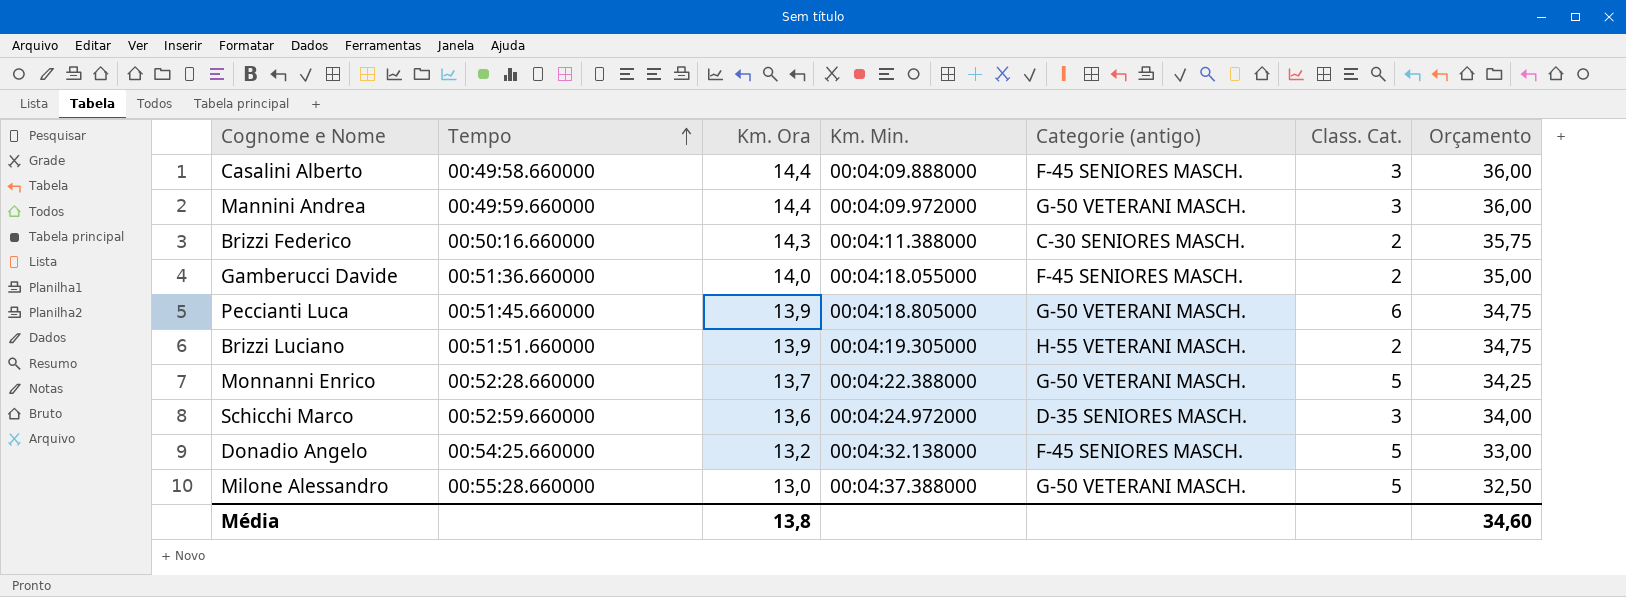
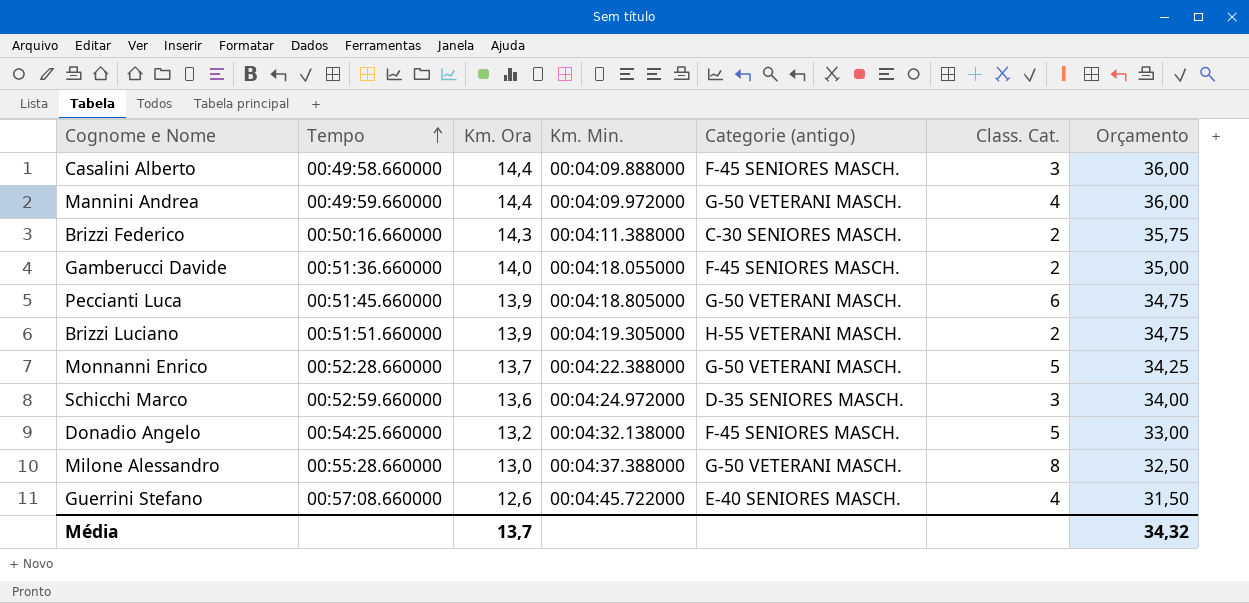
Mannini Andrea | Class. Cat.: 3 -> 4
Milone Alessandro | Class. Cat.: 5 -> 8
row Guerrini Stefano: none -> 00:57:08.660000 | 12,6 | 00:04:45.722000 | E-40 SENIORES MASCH. | 4 | 31,50
Média | Km. Ora: 13,8 -> 13,7
Média | Orçamento: 34,60 -> 34,32

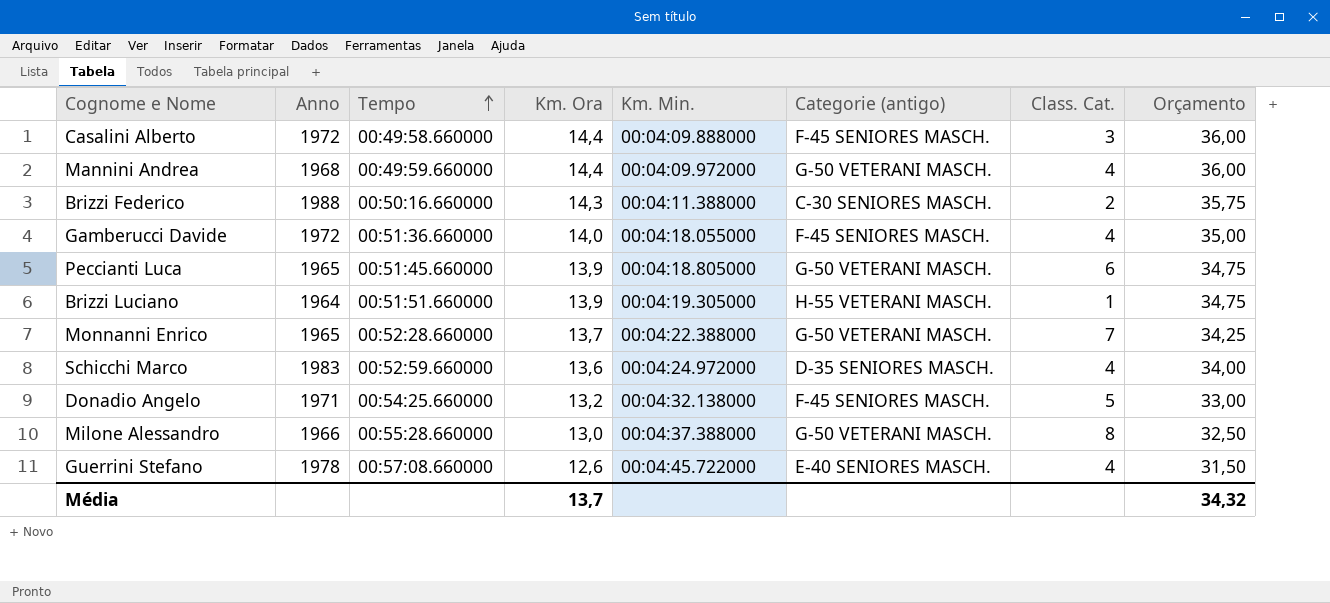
column Anno | position: none -> 2
Gamberucci Davide | Class. Cat.: 2 -> 4
Brizzi Luciano | Class. Cat.: 2 -> 1
Monnanni Enrico | Class. Cat.: 5 -> 7
Schicchi Marco | Class. Cat.: 3 -> 4

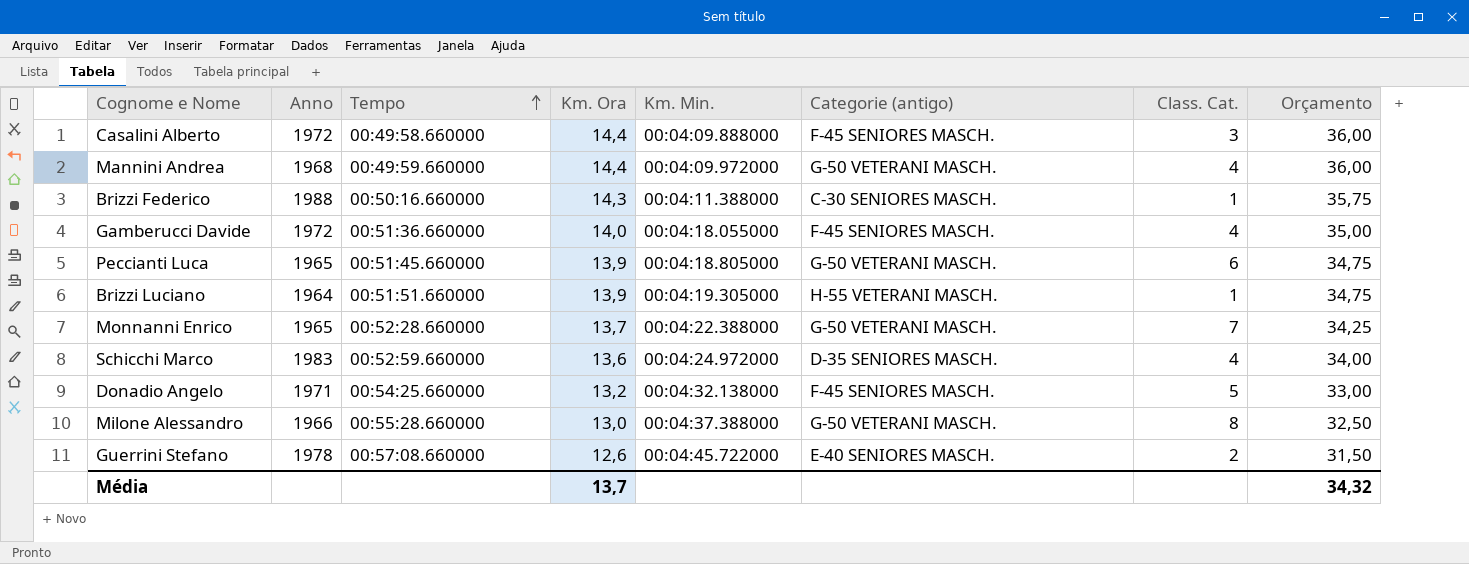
Brizzi Federico | Class. Cat.: 2 -> 1
Guerrini Stefano | Class. Cat.: 4 -> 2

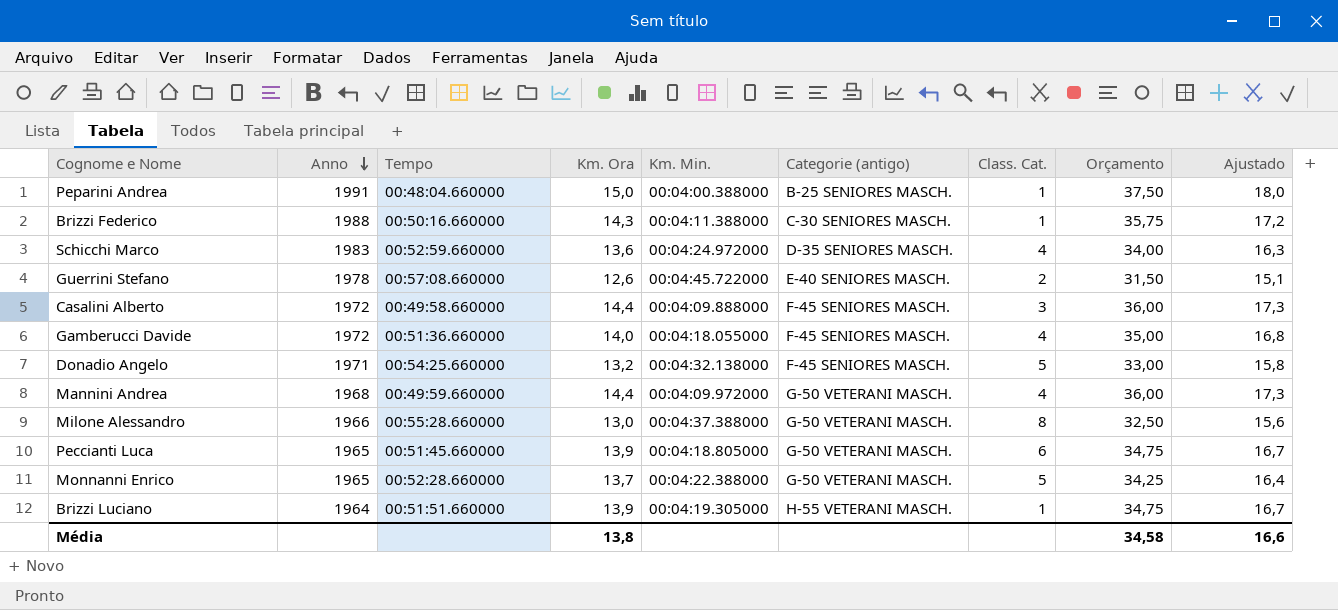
row order: Tempo ascending -> Anno descending
column Ajustado | formula: none -> [Km. Ora] * 1,2
row Peparini Andrea: none -> 1991 | 00:48:04.660000 | 15,0 | 00:04:00.388000 | B-25 SENIORES MASCH. | 1 | 37,50 | 18,0
Monnanni Enrico | Class. Cat.: 7 -> 5
Média | Km. Ora: 13,7 -> 13,8
Média | Orçamento: 34,32 -> 34,58

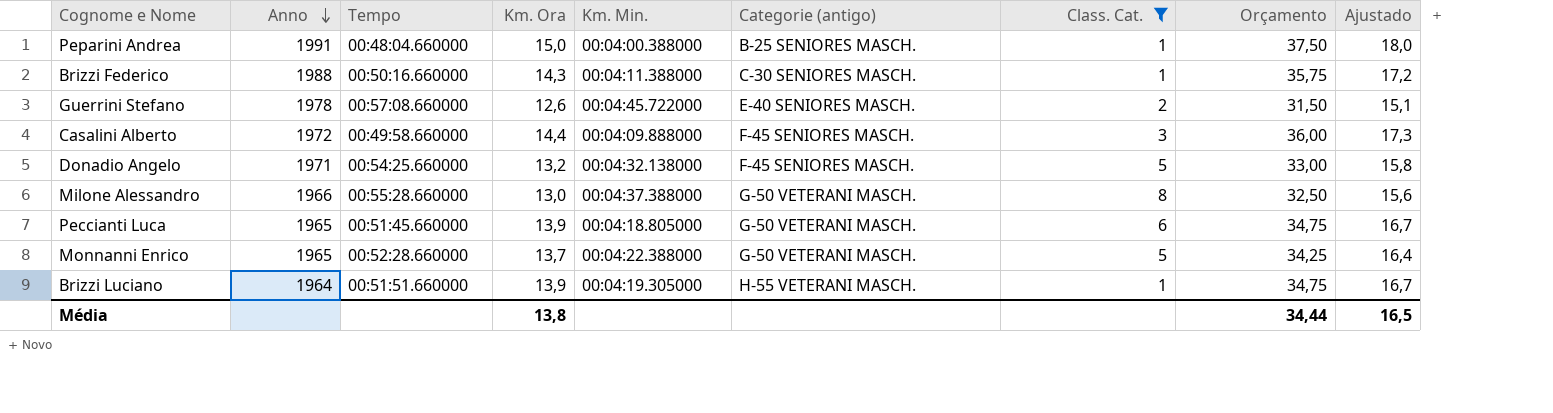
filter: none -> Class. Cat. != 4
Média | Orçamento: 34,58 -> 34,44
Média | Ajustado: 16,6 -> 16,5

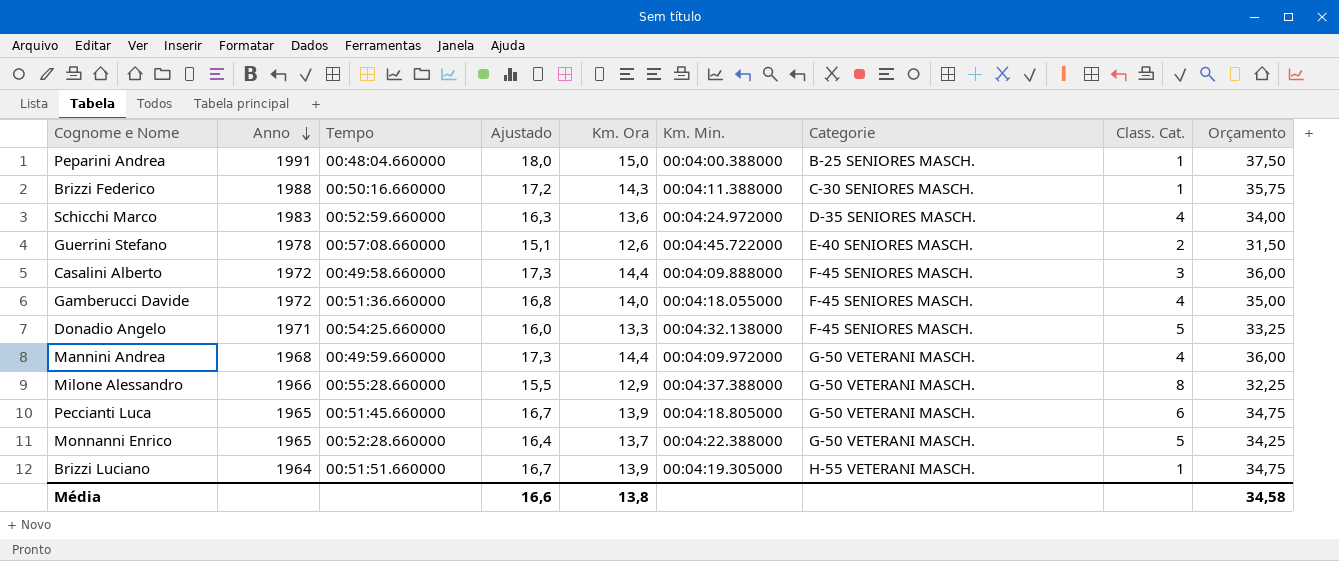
filter: Class. Cat. != 4 -> none
column Ajustado | position: 9 -> 4
column name: Categorie (antigo) -> Categorie
Donadio Angelo | Ajustado: 15,8 -> 16,0
Donadio Angelo | Km. Ora: 13,2 -> 13,3
Donadio Angelo | Orçamento: 33,00 -> 33,25
Milone Alessandro | Ajustado: 15,6 -> 15,5
Milone Alessandro | Km. Ora: 13,0 -> 12,9
Milone Alessandro | Orçamento: 32,50 -> 32,25
Média | Ajustado: 16,5 -> 16,6
Média | Orçamento: 34,44 -> 34,58

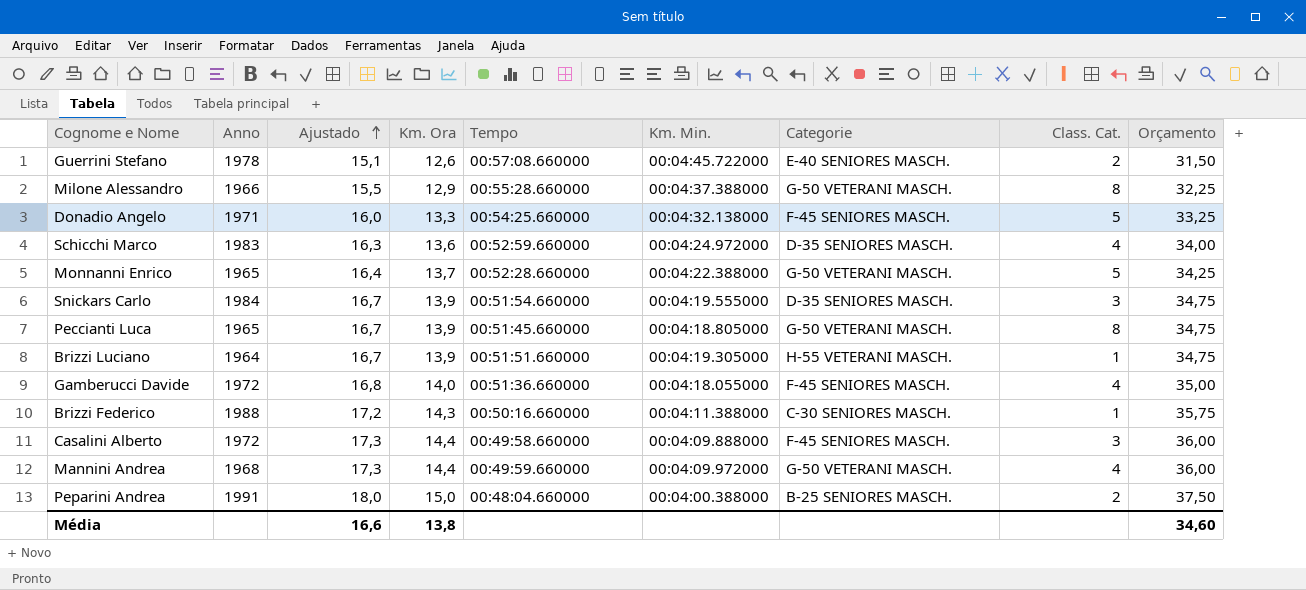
row order: Anno descending -> Ajustado ascending
column Tempo | position: 3 -> 5
row Snickars Carlo: none -> 1984 | 16,7 | 13,9 | 00:51:54.660000 | 00:04:19.555000 | D-35 SENIORES MASCH. | 3 | 34,75
Peccianti Luca | Class. Cat.: 6 -> 8
Peparini Andrea | Class. Cat.: 1 -> 2
Média | Orçamento: 34,58 -> 34,60

